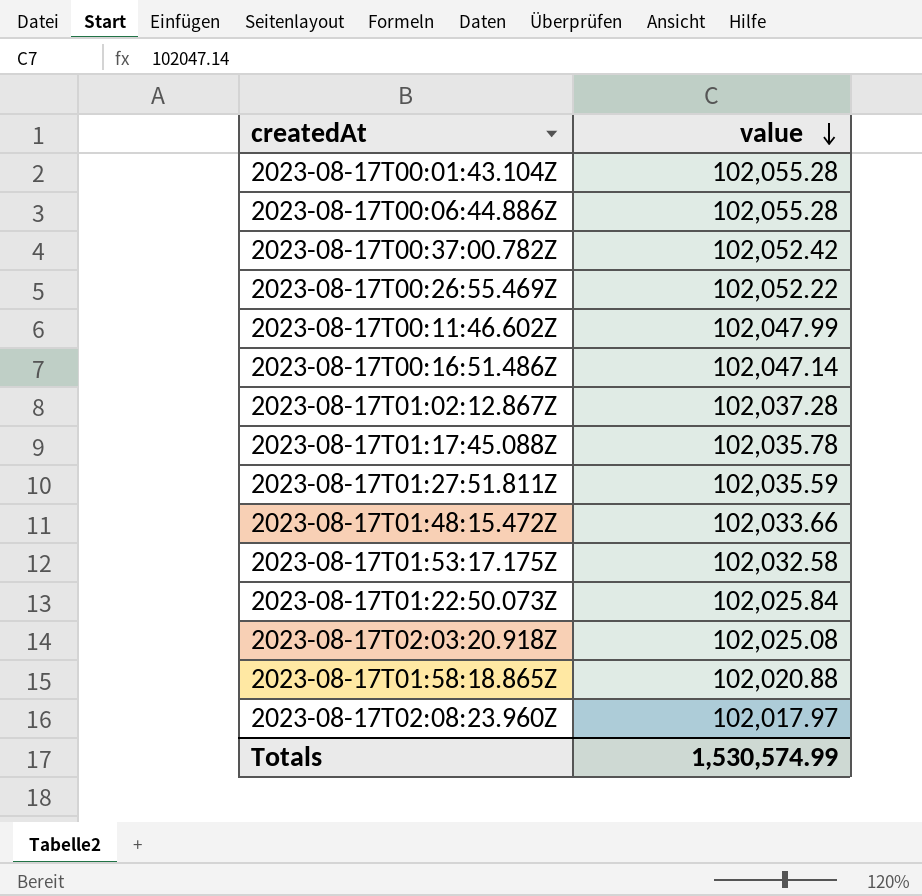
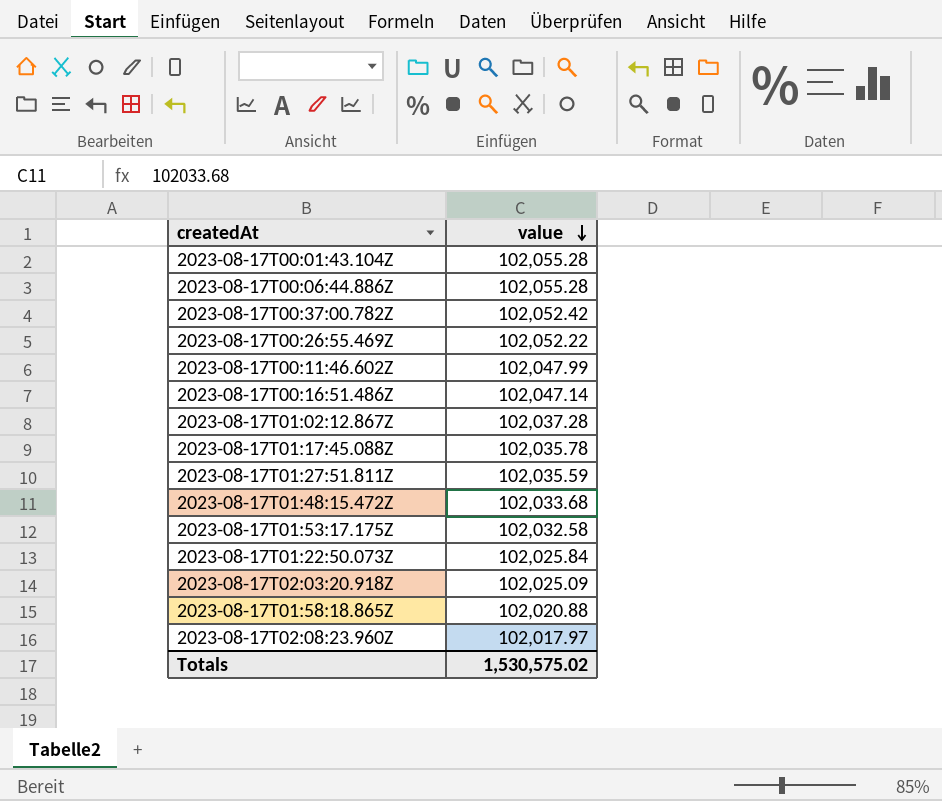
2023-08-17T01:48:15.472Z | value: 102,033.66 -> 102,033.68
2023-08-17T02:03:20.918Z | value: 102,025.08 -> 102,025.09
Totals | value: 1,530,574.99 -> 1,530,575.02

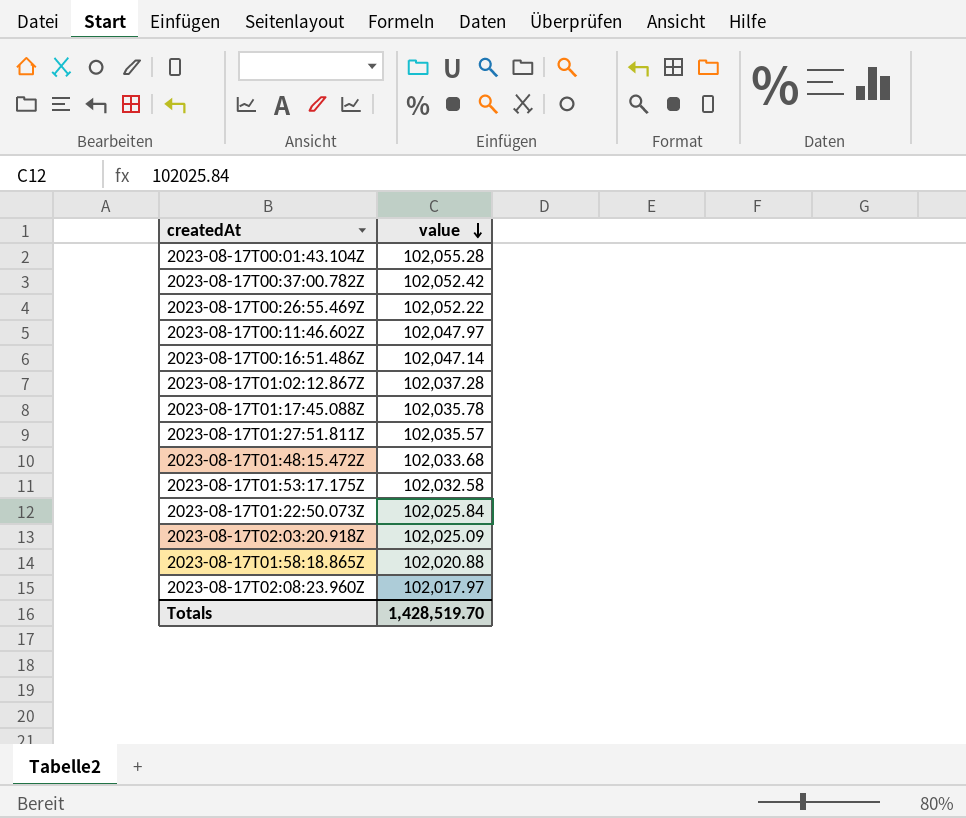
row 2023-08-17T00:06:44.886Z: 102,055.28 -> none
2023-08-17T00:11:46.602Z | value: 102,047.99 -> 102,047.97
2023-08-17T01:27:51.811Z | value: 102,035.59 -> 102,035.57
Totals | value: 1,530,575.02 -> 1,428,519.70

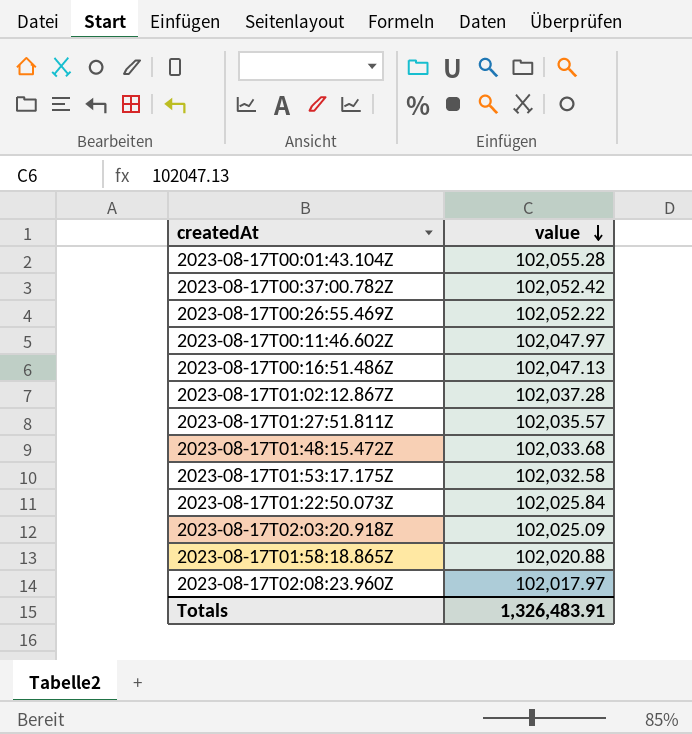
row 2023-08-17T01:17:45.088Z: 102,035.78 -> none
2023-08-17T00:16:51.486Z | value: 102,047.14 -> 102,047.13
Totals | value: 1,428,519.70 -> 1,326,483.91

